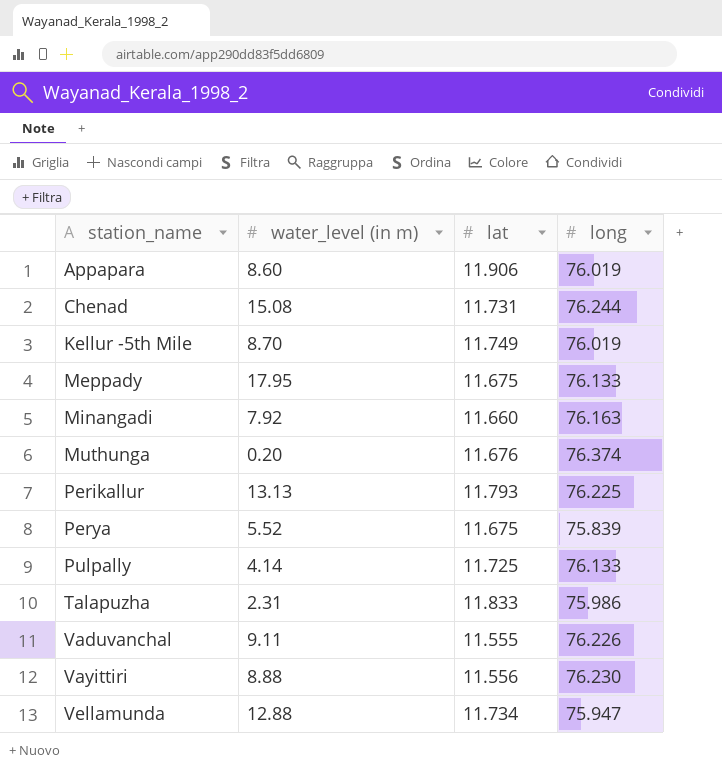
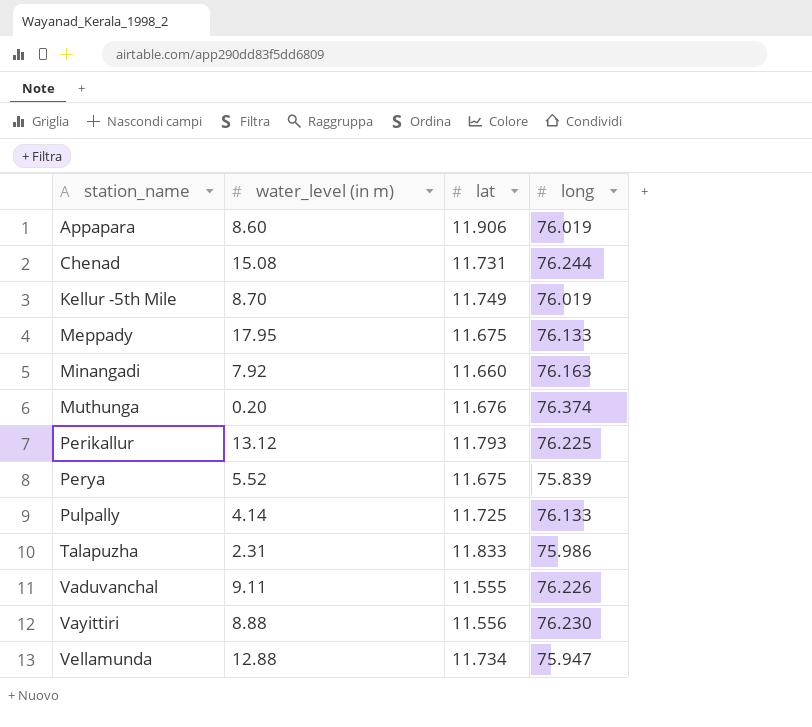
Perikallur | water_level (in m): 13.13 -> 13.12

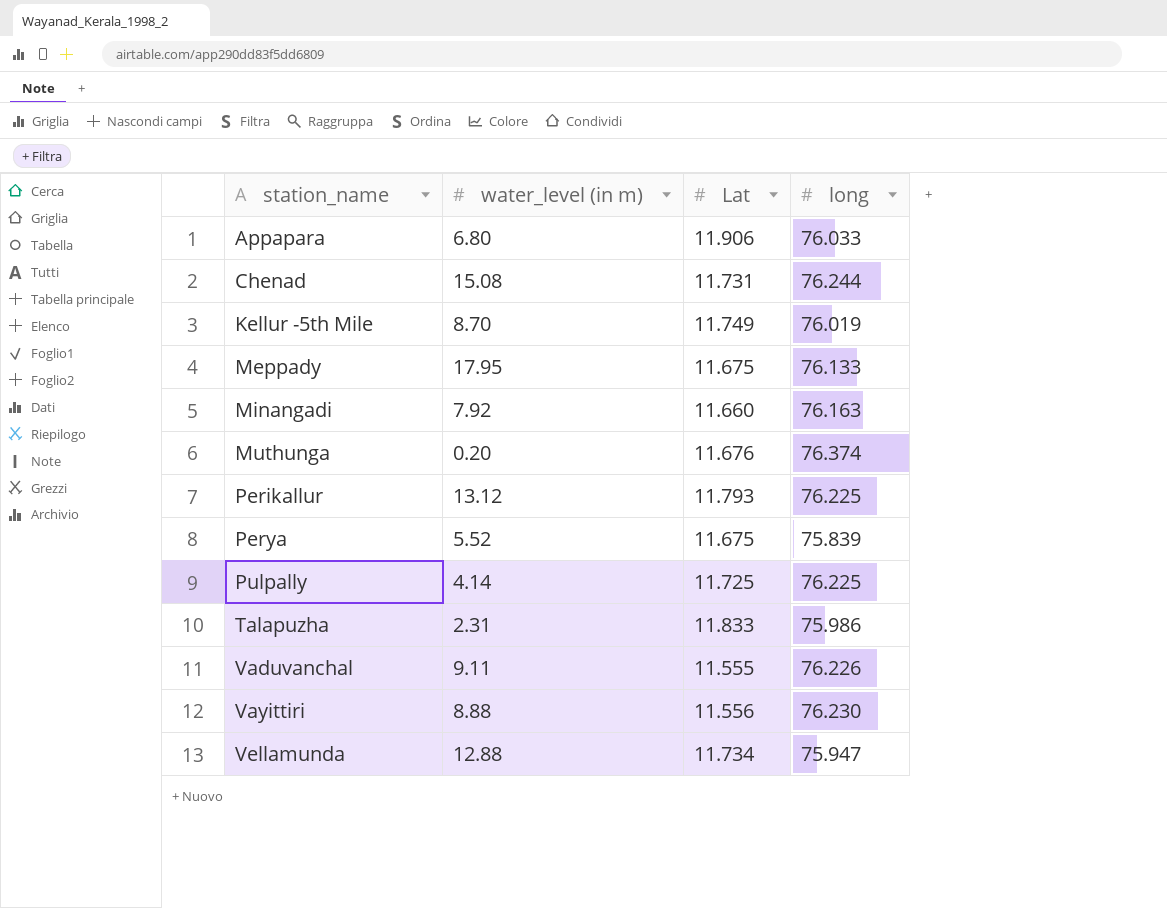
column name: lat -> Lat
Appapara | water_level (in m): 8.60 -> 6.80
Appapara | long: 76.019 -> 76.033
Pulpally | long: 76.133 -> 76.225

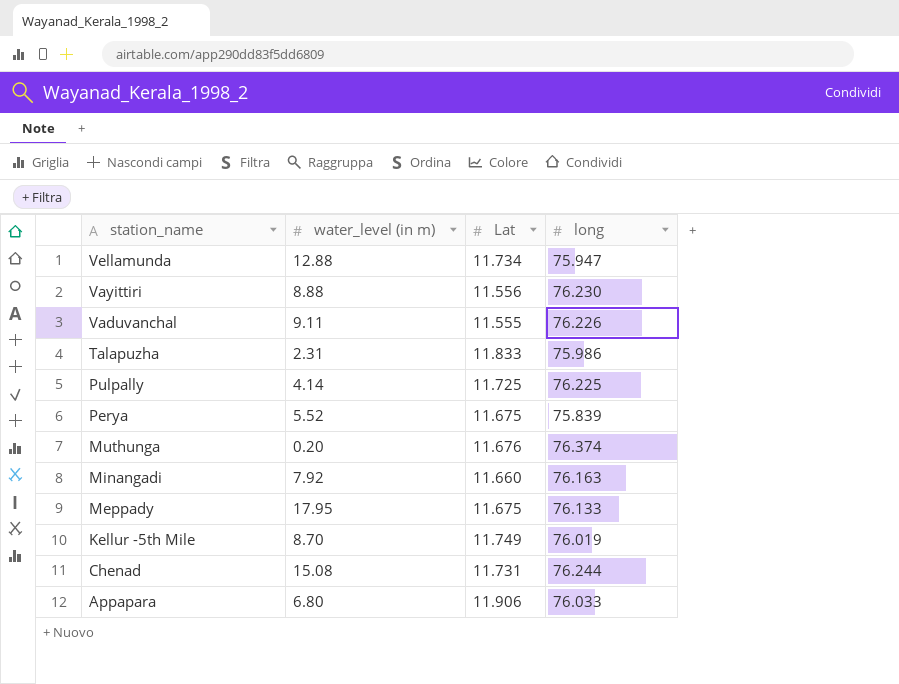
row order: station_name ascending -> station_name descending
row Perikallur: 13.12 | 11.793 | 76.225 -> none

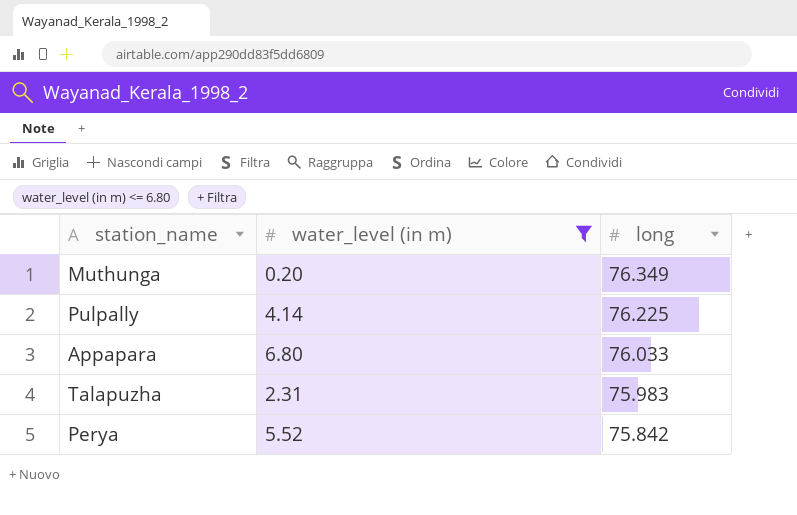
filter: none -> water_level (in m) <= 6.80
row order: station_name descending -> long descending
column Lat | position: 3 -> none
Muthunga | long: 76.374 -> 76.349
Talapuzha | long: 75.986 -> 75.983
Perya | long: 75.839 -> 75.842

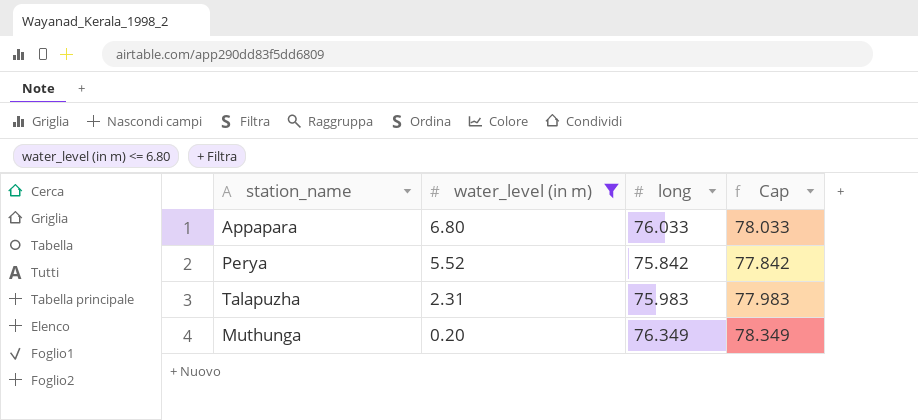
row order: long descending -> water_level (in m) descending
column Cap | formula: none -> [long] + 2
row Pulpally: 4.14 | 76.225 -> none

